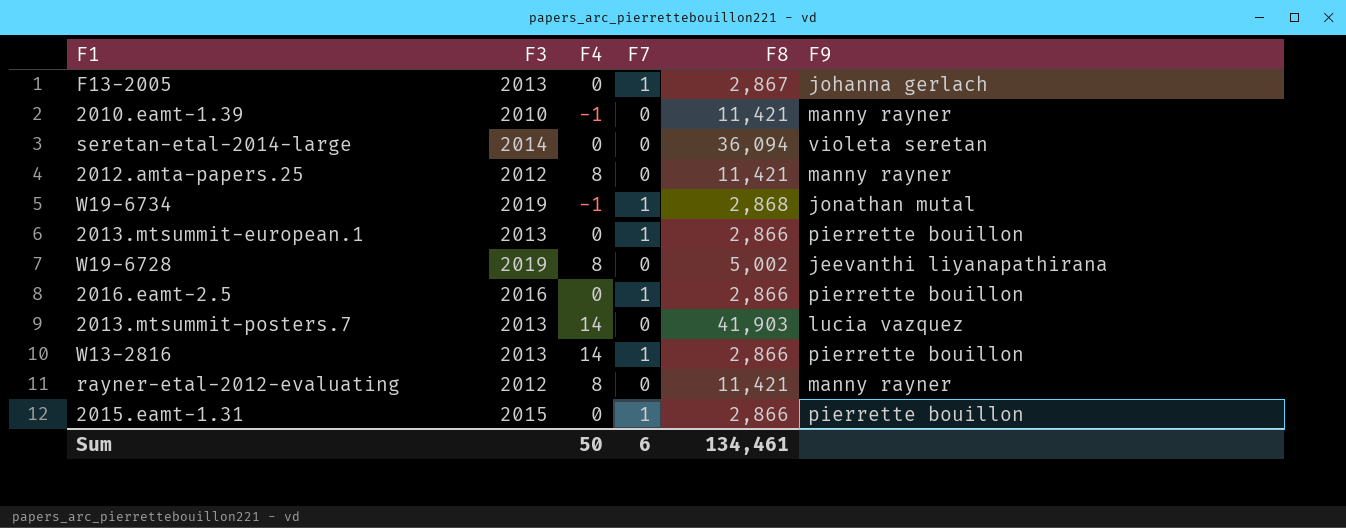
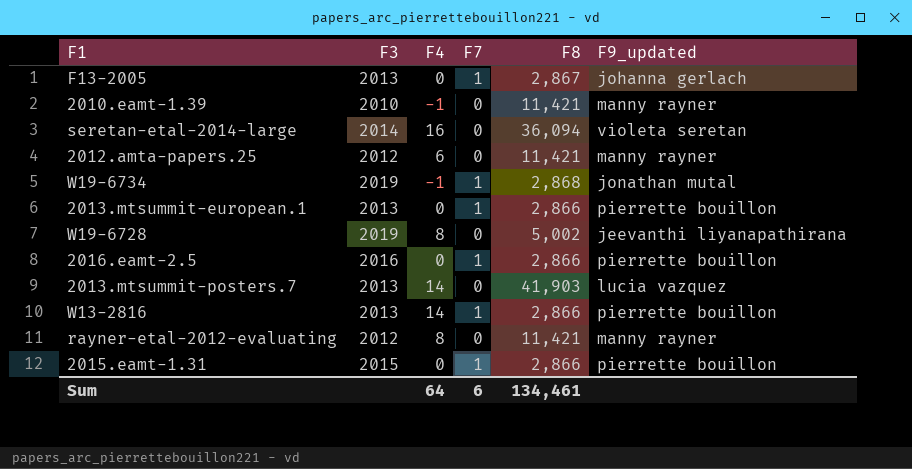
column name: F9 -> F9_updated
seretan-etal-2014-large | F4: 0 -> 16
2012.amta-papers.25 | F4: 8 -> 6
Sum | F4: 50 -> 64

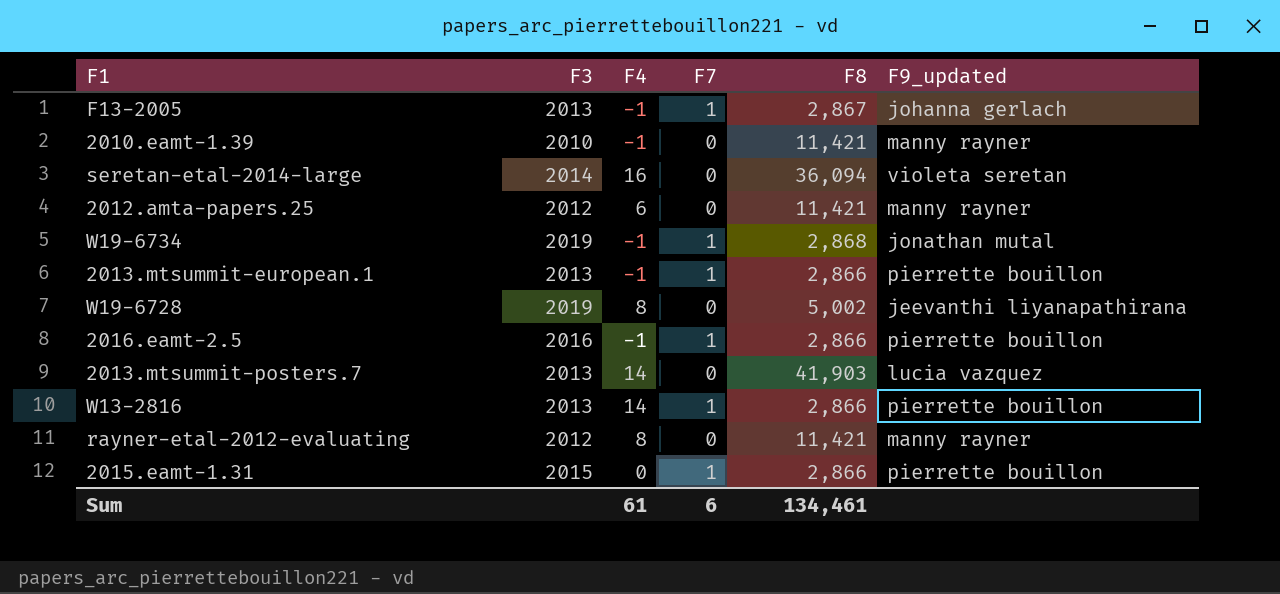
F13-2005 | F4: 0 -> -1
2013.mtsummit-european.1 | F4: 0 -> -1
2016.eamt-2.5 | F4: 0 -> -1
Sum | F4: 64 -> 61

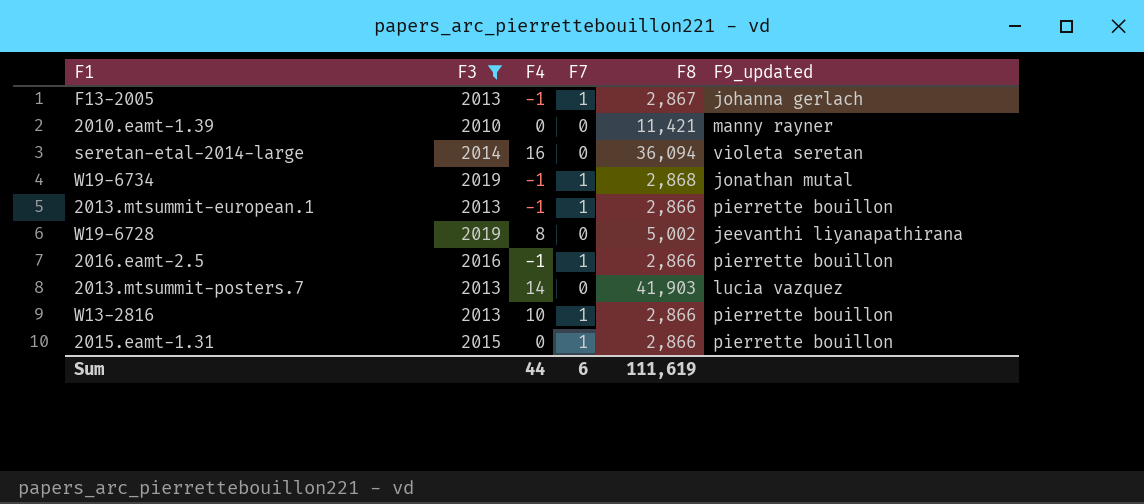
filter: none -> F3 != 2012
2010.eamt-1.39 | F4: -1 -> 0
W13-2816 | F4: 14 -> 10
Sum | F4: 61 -> 44
Sum | F8: 134,461 -> 111,619

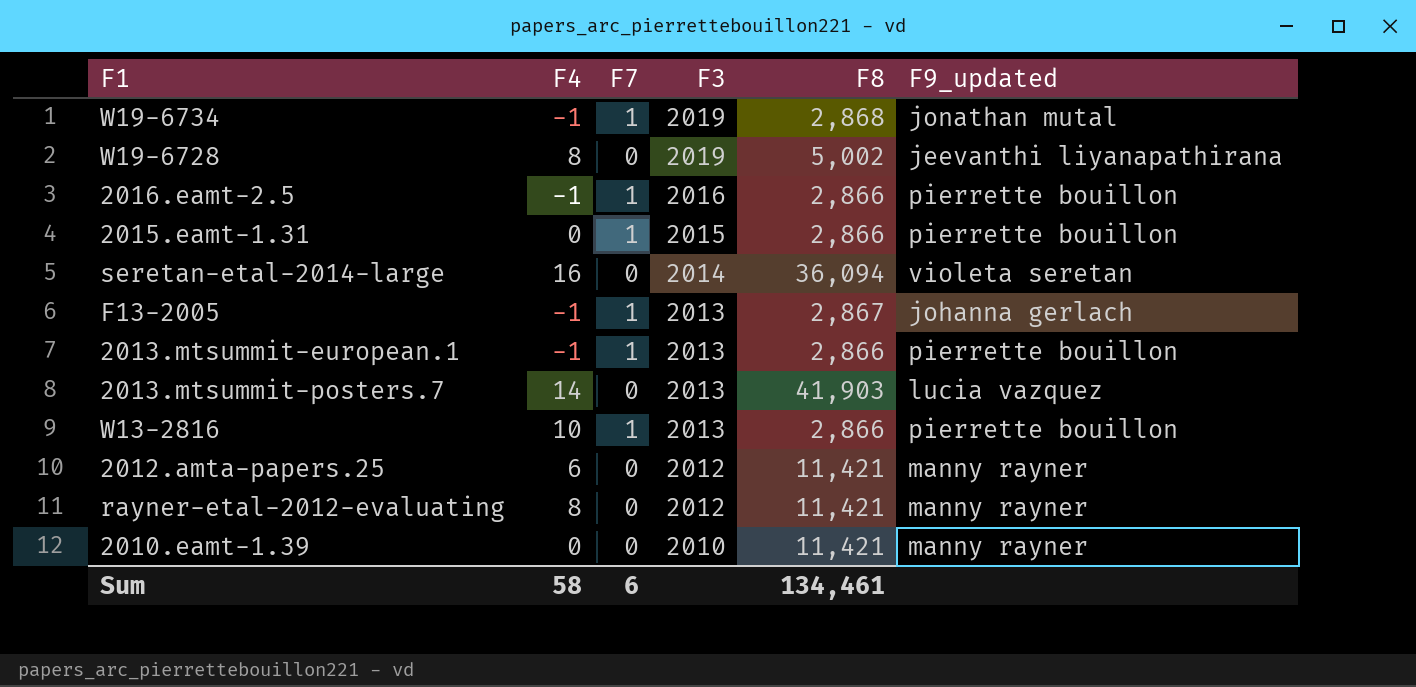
filter: F3 != 2012 -> none
row order: none -> F3 descending
column F3 | position: 2 -> 4
Sum | F4: 44 -> 58
Sum | F8: 111,619 -> 134,461

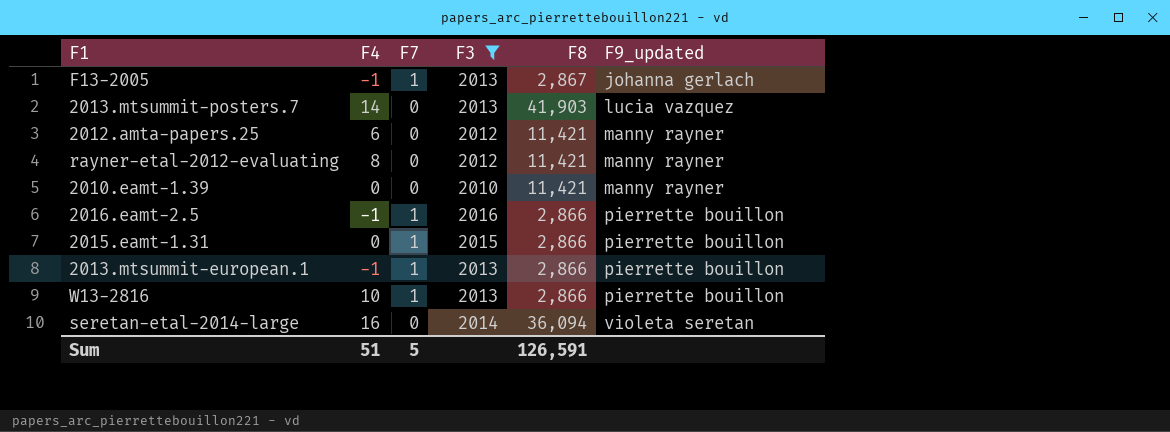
filter: none -> F3 != 2019
row order: F3 descending -> F9_updated ascending
Sum | F4: 58 -> 51
Sum | F7: 6 -> 5
Sum | F8: 134,461 -> 126,591

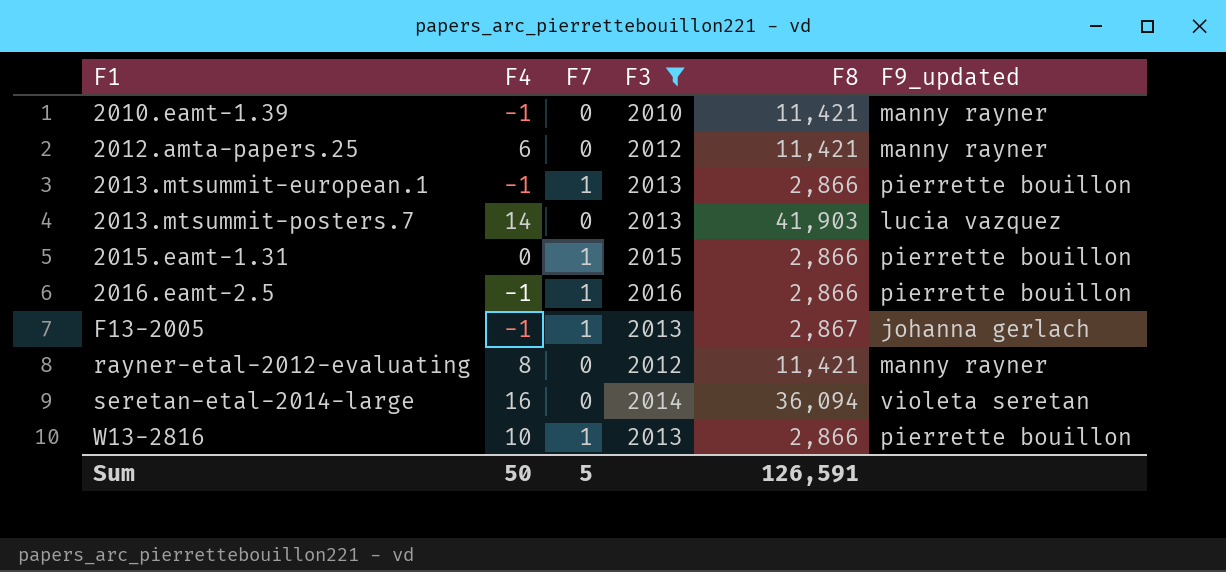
row order: F9_updated ascending -> F1 ascending
2010.eamt-1.39 | F4: 0 -> -1
Sum | F4: 51 -> 50

